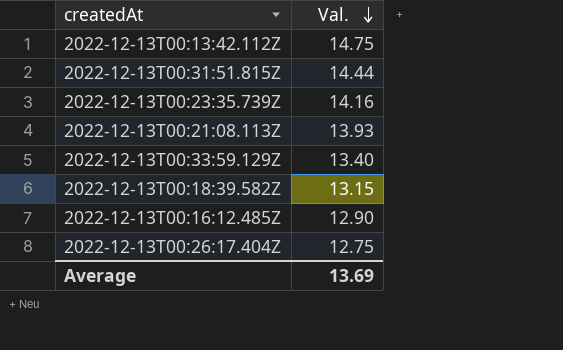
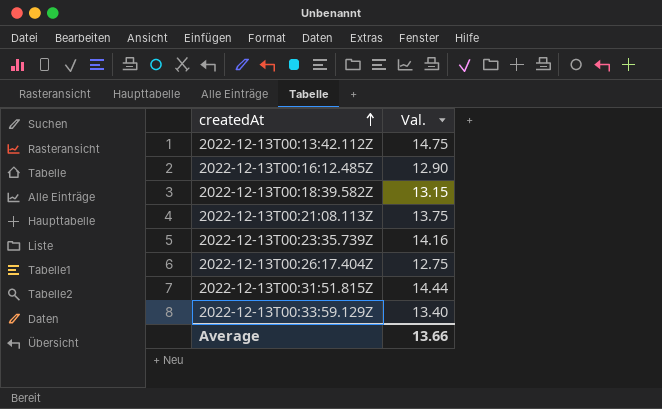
row order: Val. descending -> createdAt ascending
2022-12-13T00:21:08.113Z | Val.: 13.93 -> 13.75
Average | Val.: 13.69 -> 13.66

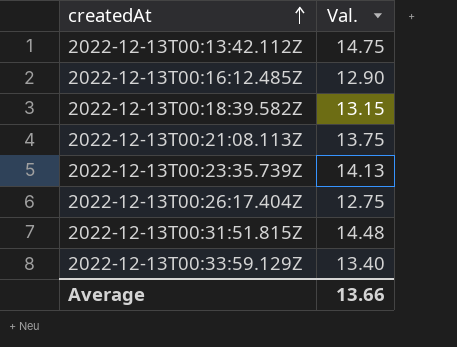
2022-12-13T00:23:35.739Z | Val.: 14.16 -> 14.13
2022-12-13T00:31:51.815Z | Val.: 14.44 -> 14.48

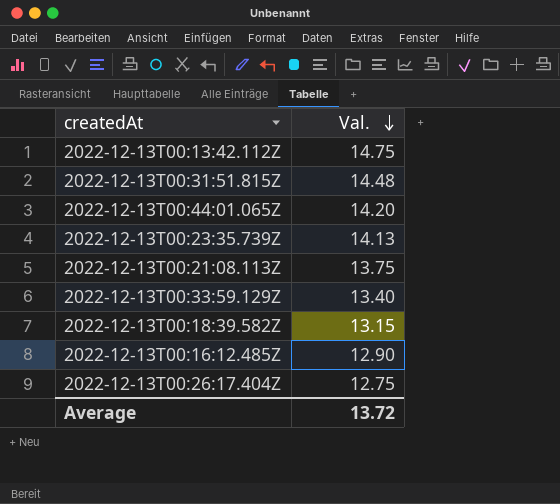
row order: createdAt ascending -> Val. descending
row 2022-12-13T00:44:01.065Z: none -> 14.20
Average | Val.: 13.66 -> 13.72

